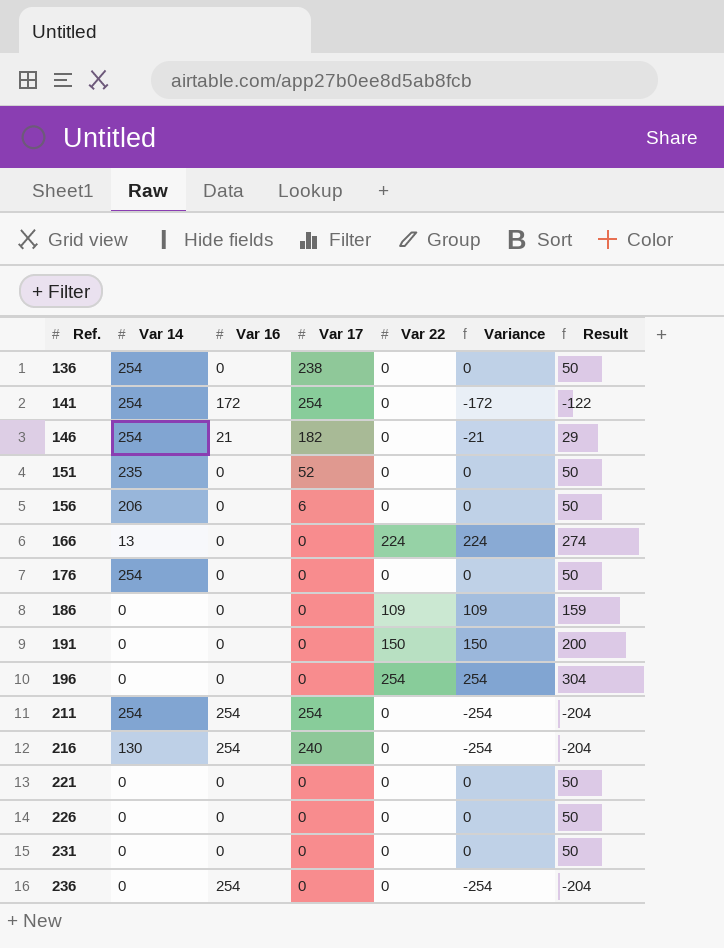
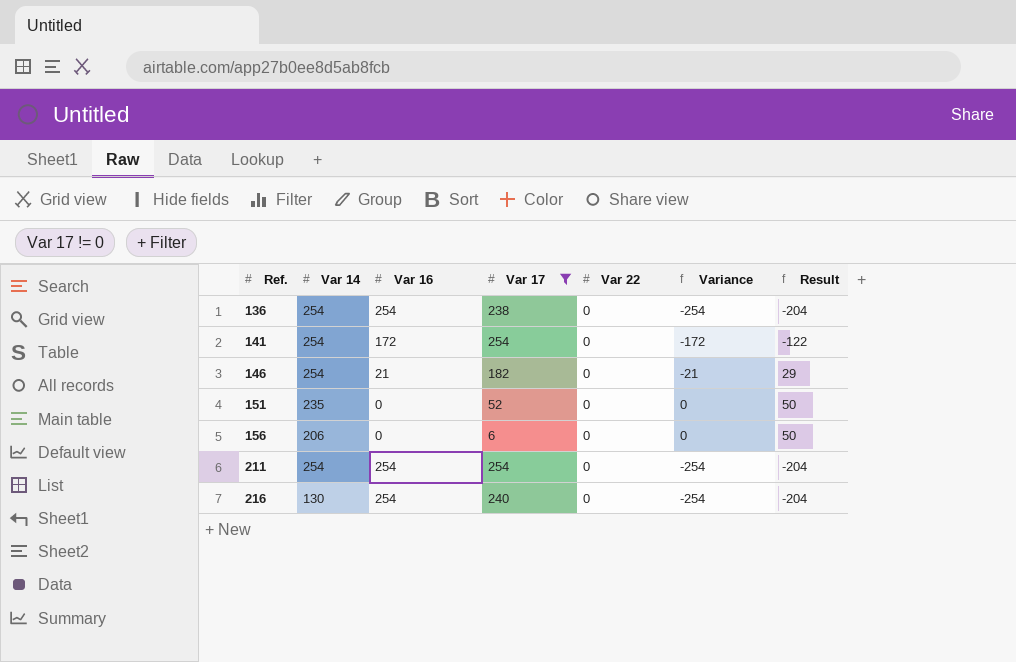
filter: none -> Var 17 != 0
136 | Var 16: 0 -> 254
136 | Variance: 0 -> -254
136 | Result: 50 -> -204

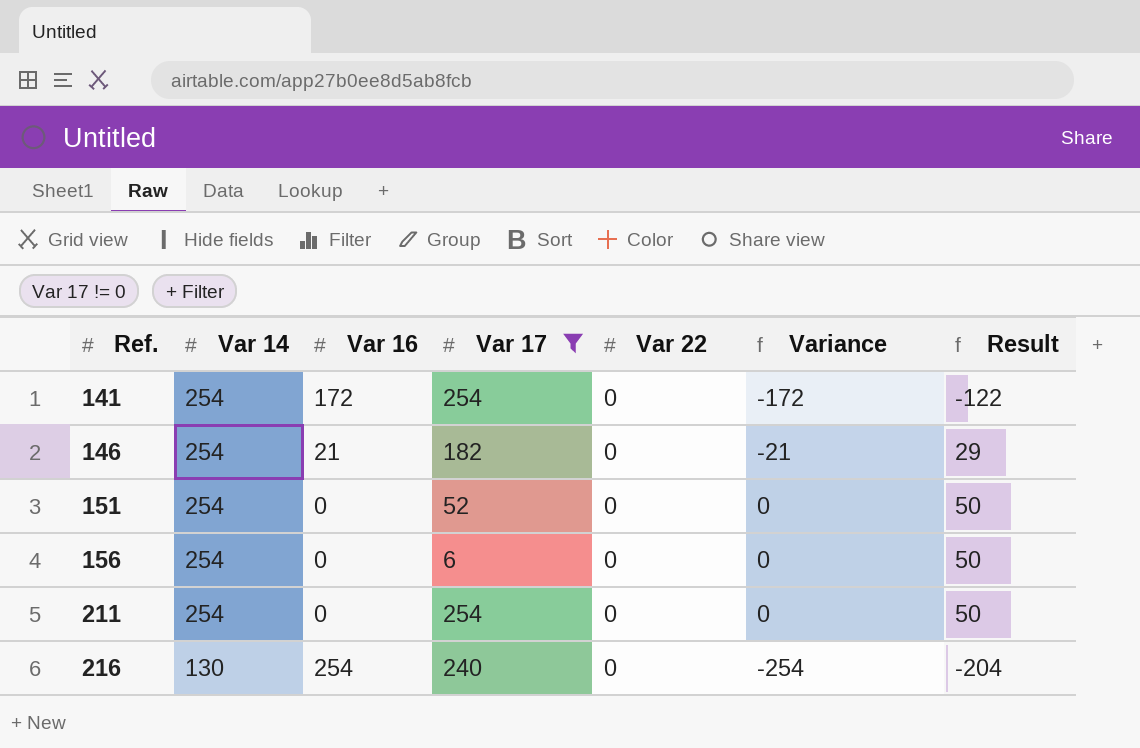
row 136: 254 | 254 | 238 | 0 | -254 | -204 -> none
151 | Var 14: 235 -> 254
156 | Var 14: 206 -> 254
211 | Var 16: 254 -> 0
211 | Variance: -254 -> 0
211 | Result: -204 -> 50

